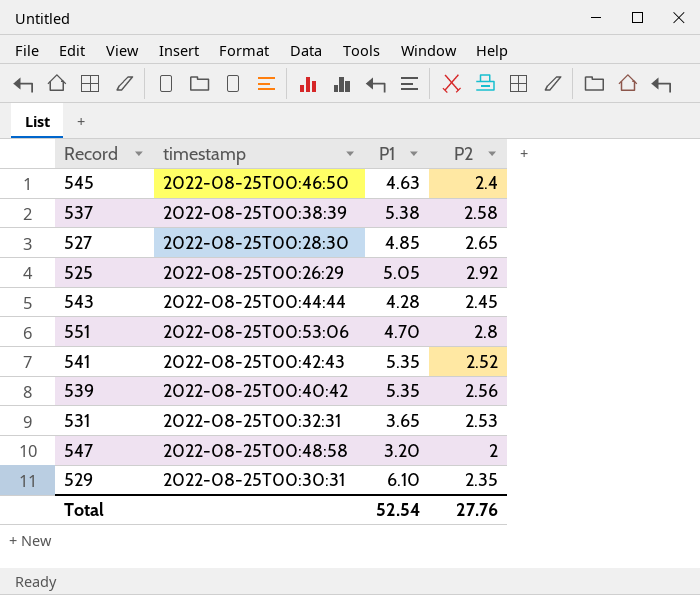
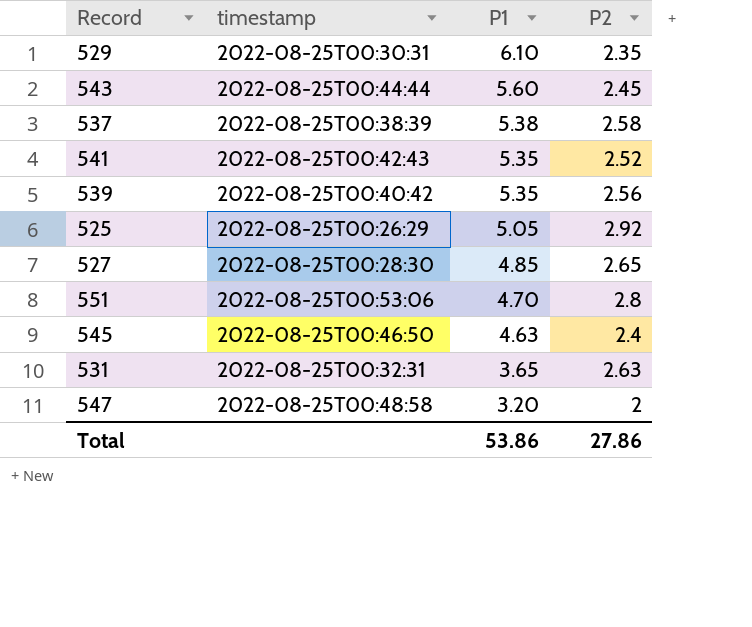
row order: none -> P1 descending
543 | P1: 4.28 -> 5.60
531 | P2: 2.53 -> 2.63
Total | P1: 52.54 -> 53.86
Total | P2: 27.76 -> 27.86

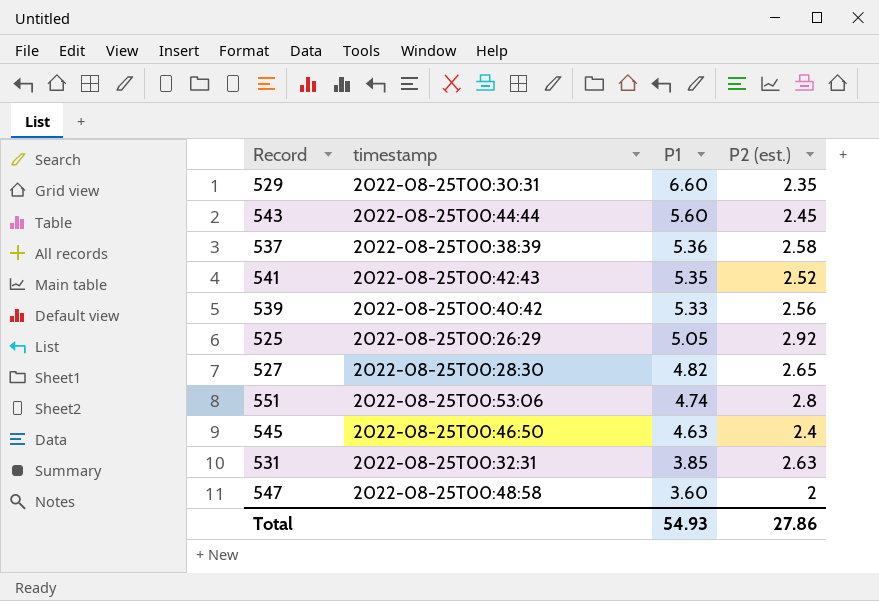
column name: P2 -> P2 (est.)
529 | P1: 6.10 -> 6.60
537 | P1: 5.38 -> 5.36
539 | P1: 5.35 -> 5.33
527 | P1: 4.85 -> 4.82
551 | P1: 4.70 -> 4.74
531 | P1: 3.65 -> 3.85
547 | P1: 3.20 -> 3.60
Total | P1: 53.86 -> 54.93

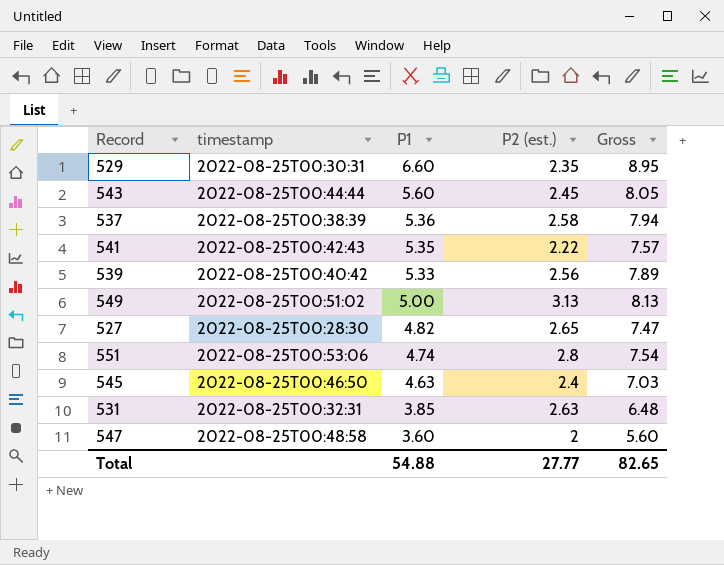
column Gross | formula: none -> [P1] + [P2 (est.)]
row 525: 2022-08-25T00:26:29 | 5.05 | 2.92 -> none
541 | P2 (est.): 2.52 -> 2.22
row 549: none -> 2022-08-25T00:51:02 | 5.00 | 3.13 | 8.13
Total | P1: 54.93 -> 54.88
Total | P2 (est.): 27.86 -> 27.77

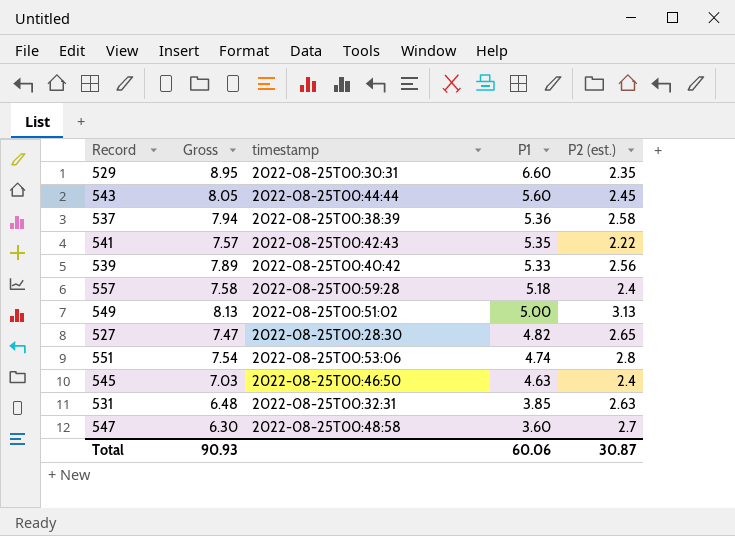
column Gross | position: 5 -> 2
row 557: none -> 7.58 | 2022-08-25T00:59:28 | 5.18 | 2.4
547 | Gross: 5.60 -> 6.30
547 | P2 (est.): 2 -> 2.7
Total | Gross: 82.65 -> 90.93
Total | P1: 54.88 -> 60.06
Total | P2 (est.): 27.77 -> 30.87

